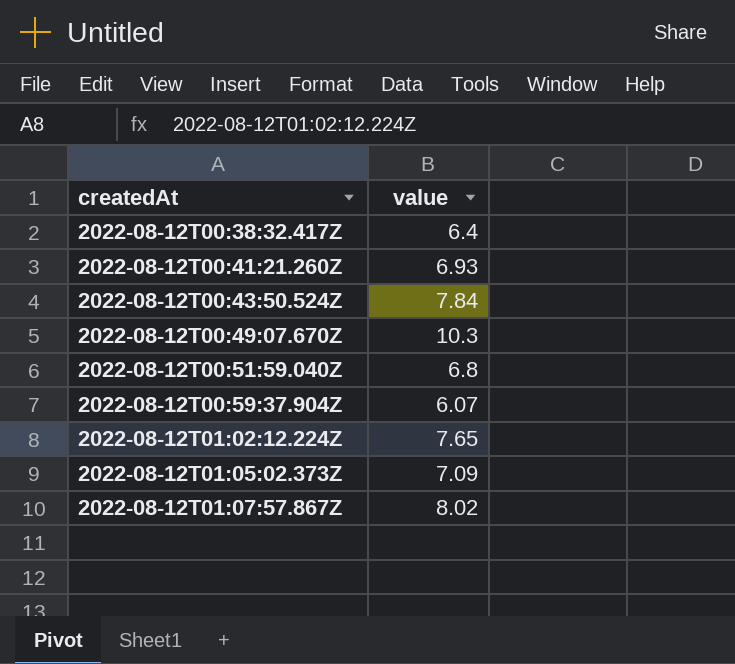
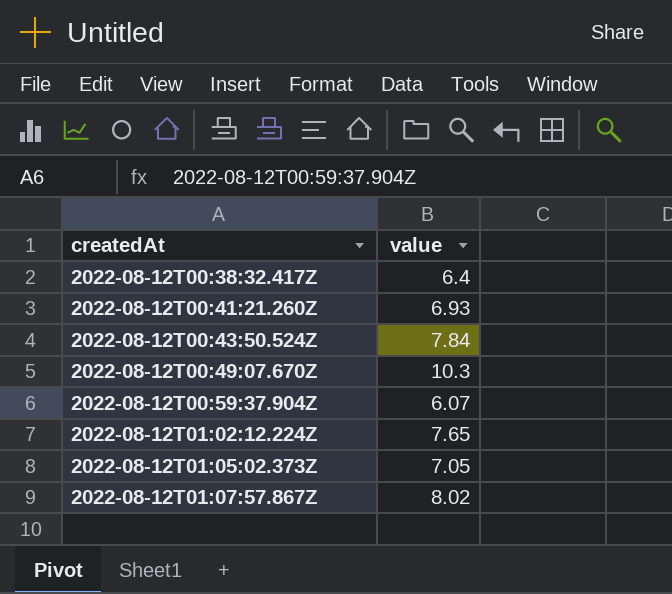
row 2022-08-12T00:51:59.040Z: 6.8 -> none
2022-08-12T01:05:02.373Z | value: 7.09 -> 7.05

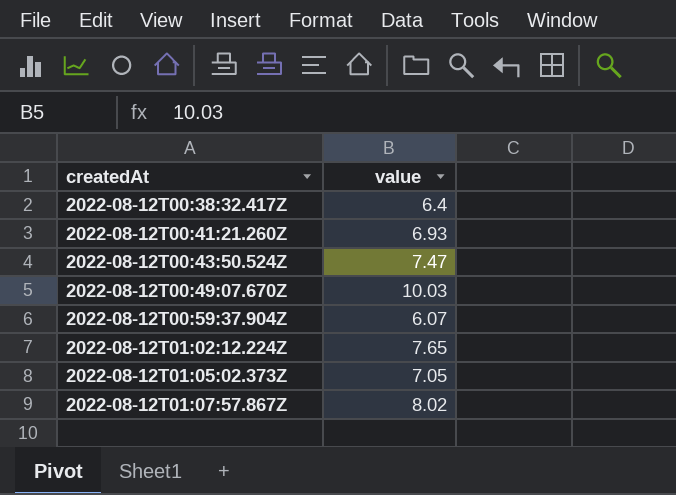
2022-08-12T00:43:50.524Z | value: 7.84 -> 7.47
2022-08-12T00:49:07.670Z | value: 10.3 -> 10.03

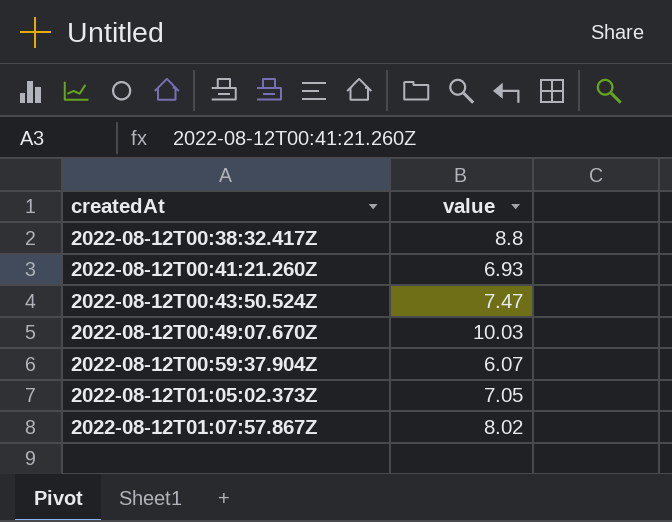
row 2022-08-12T01:02:12.224Z: 7.65 -> none
2022-08-12T00:38:32.417Z | value: 6.4 -> 8.8

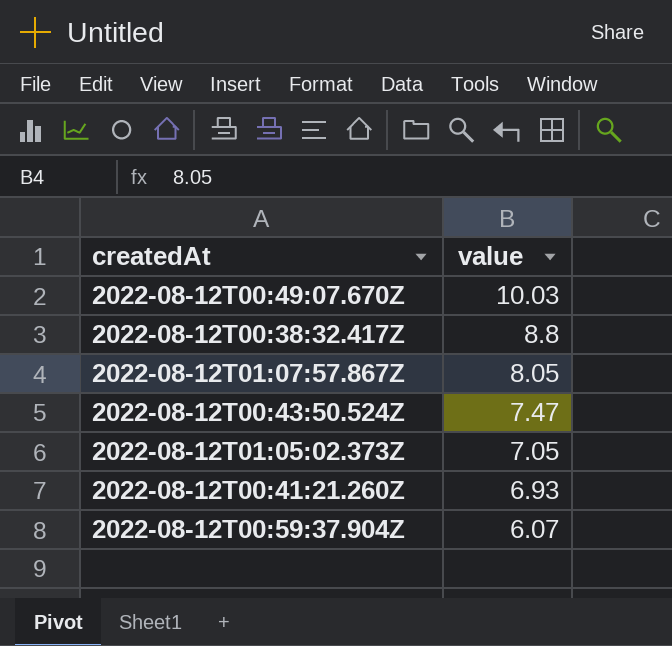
row order: createdAt ascending -> value descending
2022-08-12T01:07:57.867Z | value: 8.02 -> 8.05

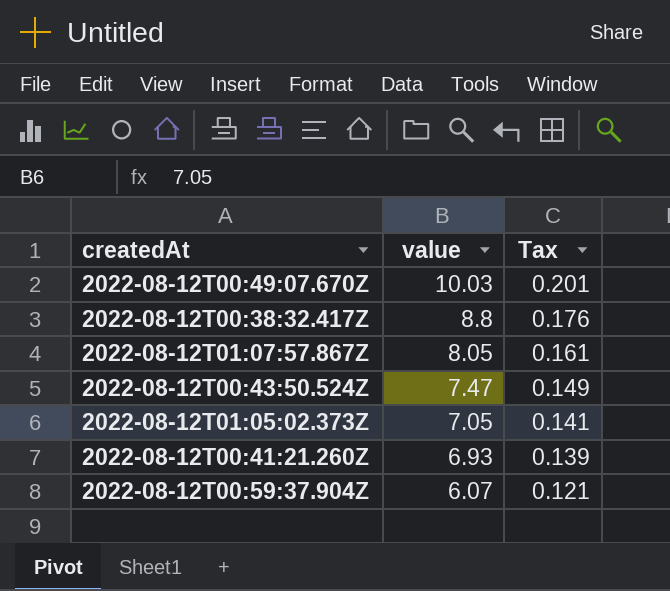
column Tax | formula: none -> [value] * 0.02

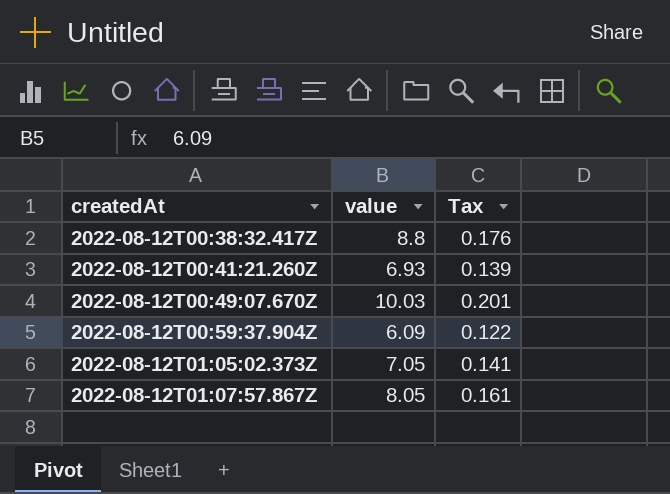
row order: value descending -> createdAt ascending
row 2022-08-12T00:43:50.524Z: 7.47 | 0.149 -> none
2022-08-12T00:59:37.904Z | value: 6.07 -> 6.09
2022-08-12T00:59:37.904Z | Tax: 0.121 -> 0.122

